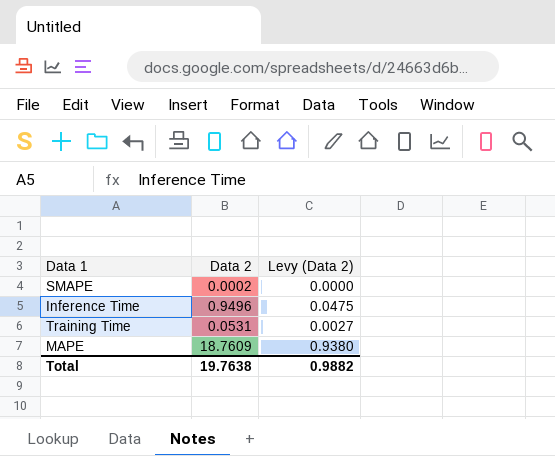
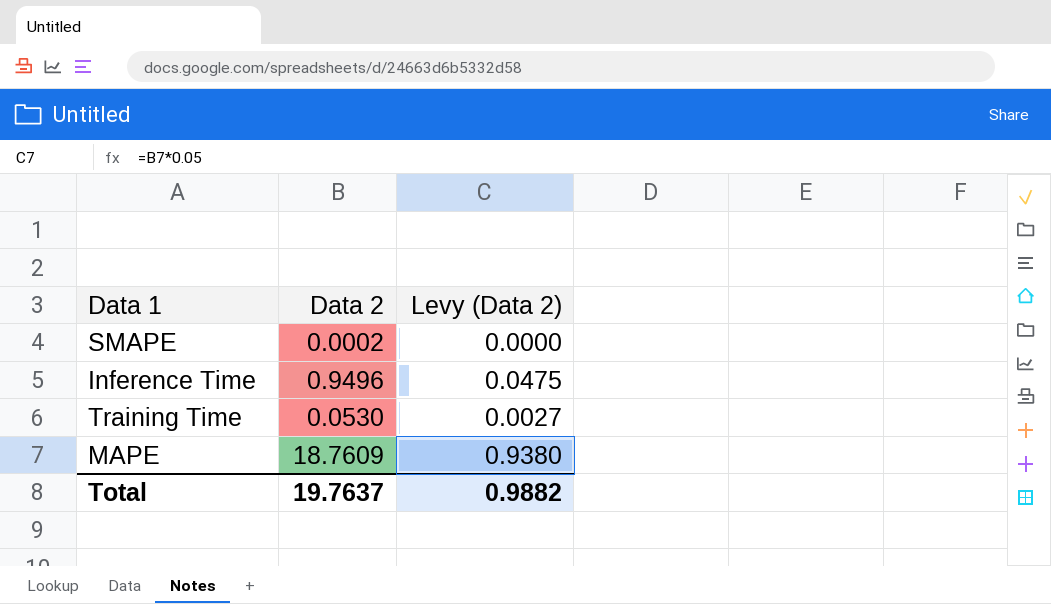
Training Time | Data 2: 0.0531 -> 0.0530
Total | Data 2: 19.7638 -> 19.7637

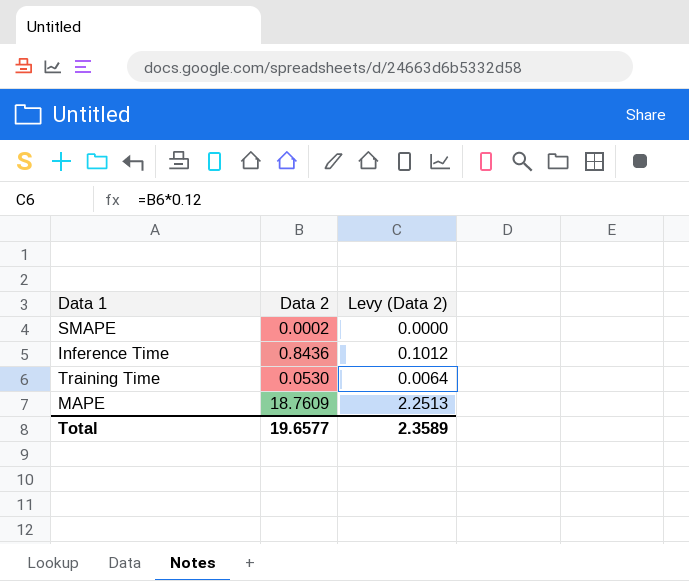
column Levy (Data 2) | formula: [Data 2] * 0.05 -> [Data 2] * 0.12
Inference Time | Data 2: 0.9496 -> 0.8436
Total | Data 2: 19.7637 -> 19.6577
Total | Levy (Data 2): 0.9882 -> 2.3589

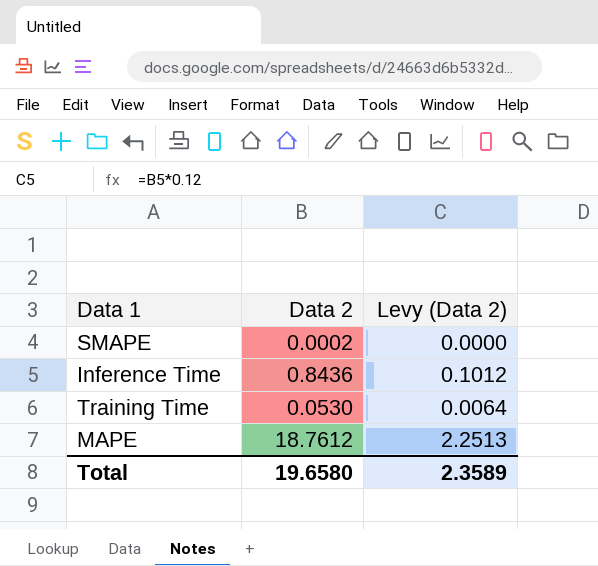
MAPE | Data 2: 18.7609 -> 18.7612
Total | Data 2: 19.6577 -> 19.6580

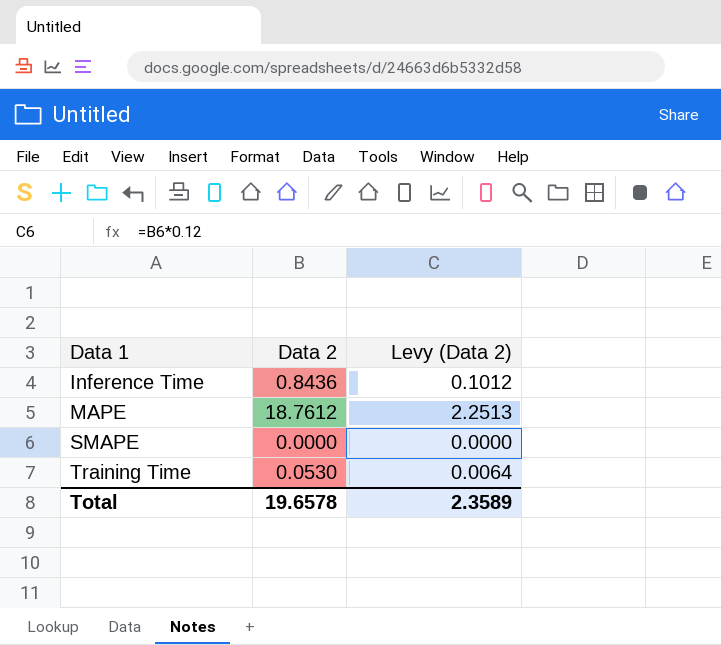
row order: none -> Data 1 ascending
SMAPE | Data 2: 0.0002 -> 0.0000
Total | Data 2: 19.6580 -> 19.6578

